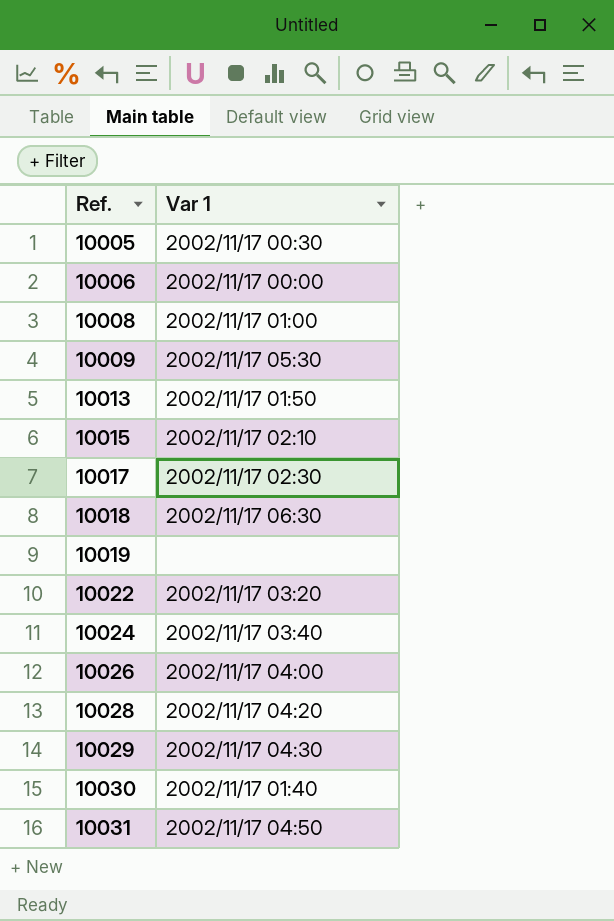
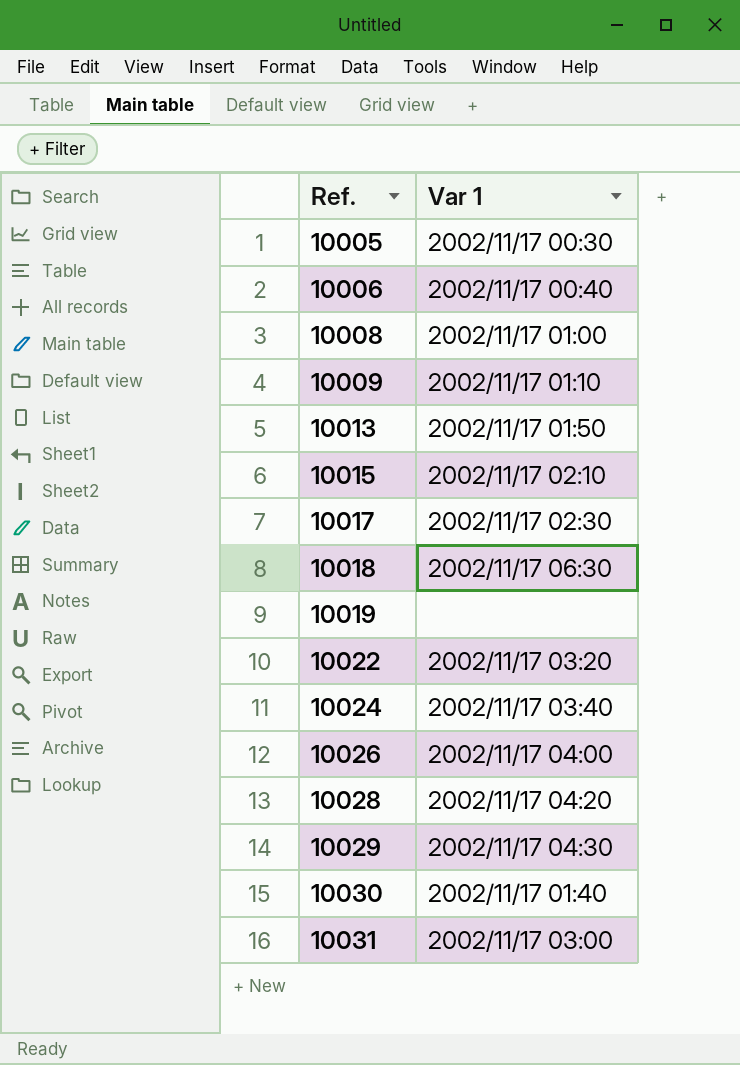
10006 | Var 1: 2002/11/17 00:00 -> 2002/11/17 00:40
10009 | Var 1: 2002/11/17 05:30 -> 2002/11/17 01:10
10031 | Var 1: 2002/11/17 04:50 -> 2002/11/17 03:00

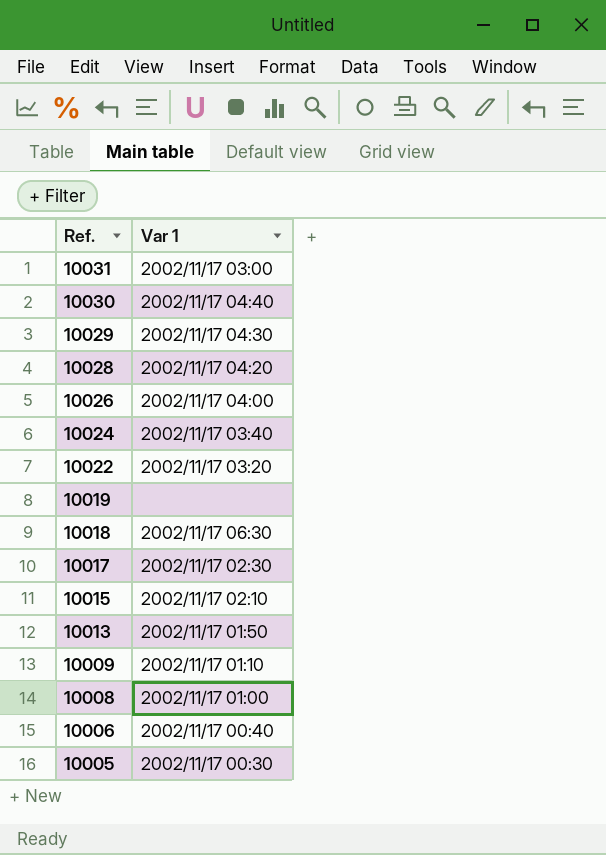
row order: Ref. ascending -> Ref. descending
10030 | Var 1: 2002/11/17 01:40 -> 2002/11/17 04:40

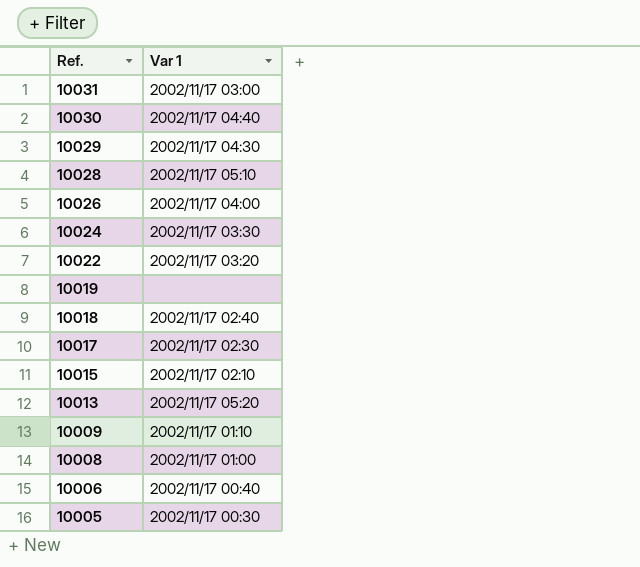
10028 | Var 1: 2002/11/17 04:20 -> 2002/11/17 05:10
10024 | Var 1: 2002/11/17 03:40 -> 2002/11/17 03:30
10018 | Var 1: 2002/11/17 06:30 -> 2002/11/17 02:40
10013 | Var 1: 2002/11/17 01:50 -> 2002/11/17 05:20

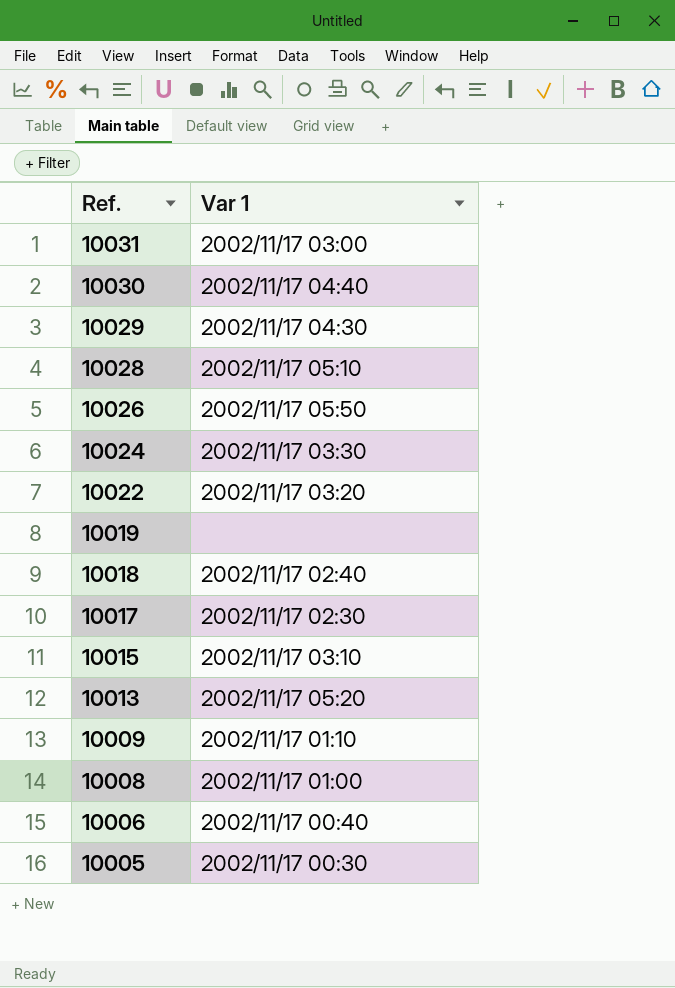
10026 | Var 1: 2002/11/17 04:00 -> 2002/11/17 05:50
10015 | Var 1: 2002/11/17 02:10 -> 2002/11/17 03:10

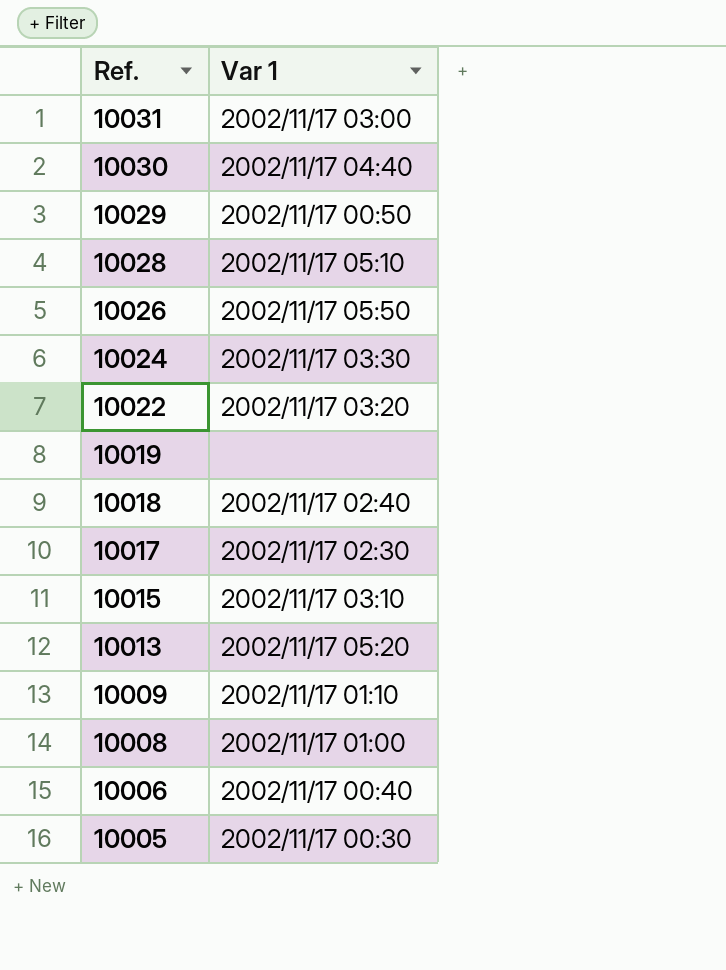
10029 | Var 1: 2002/11/17 04:30 -> 2002/11/17 00:50

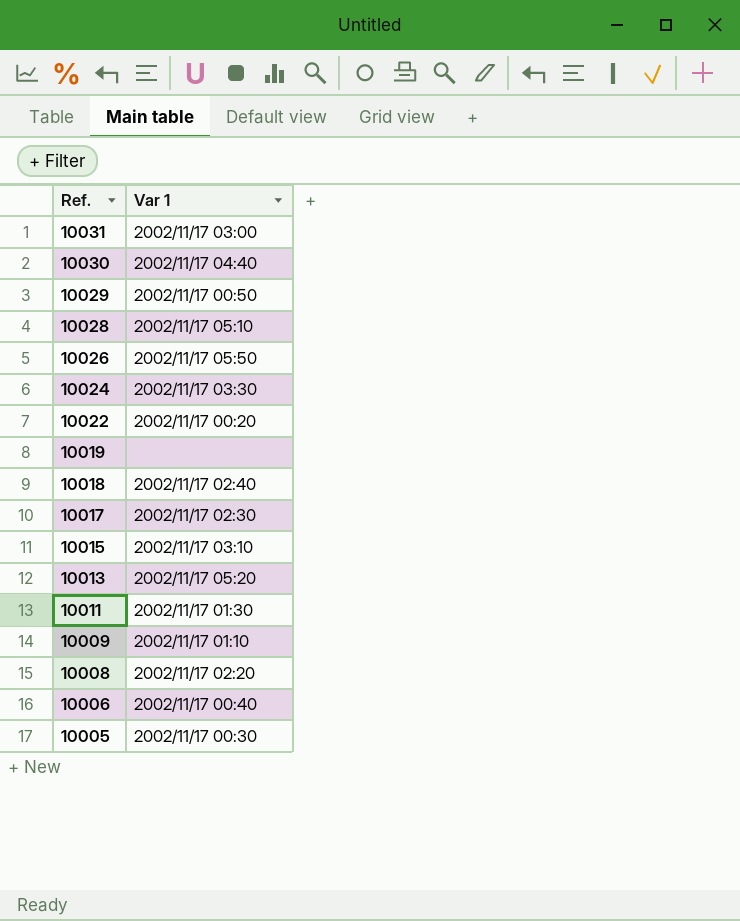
10022 | Var 1: 2002/11/17 03:20 -> 2002/11/17 00:20
row 10011: none -> 2002/11/17 01:30
10008 | Var 1: 2002/11/17 01:00 -> 2002/11/17 02:20

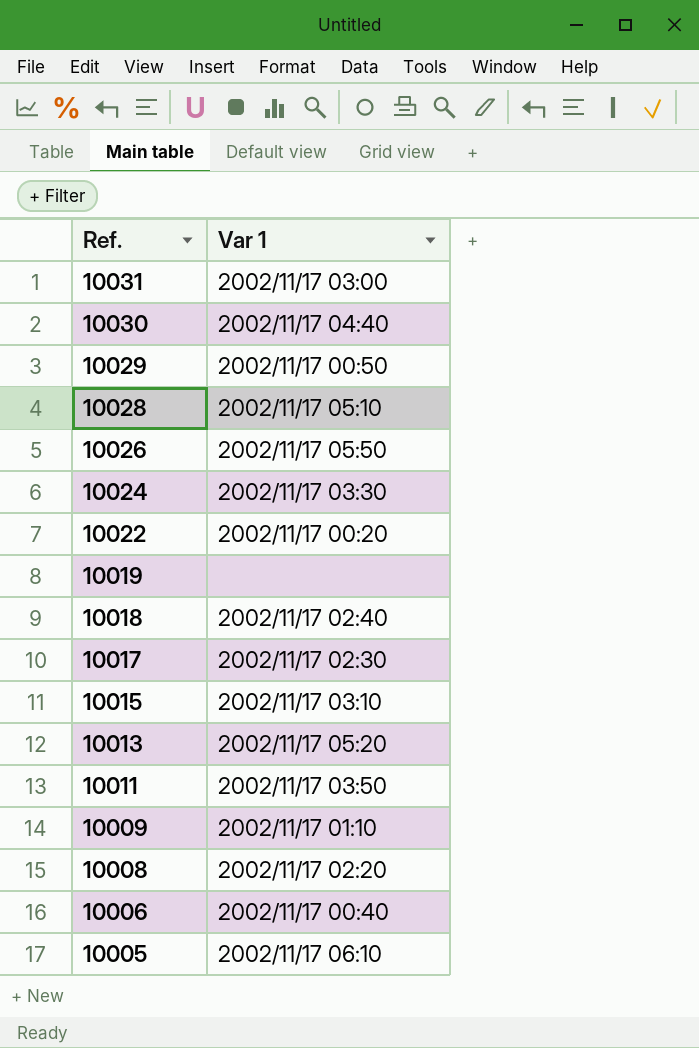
10011 | Var 1: 2002/11/17 01:30 -> 2002/11/17 03:50
10005 | Var 1: 2002/11/17 00:30 -> 2002/11/17 06:10

